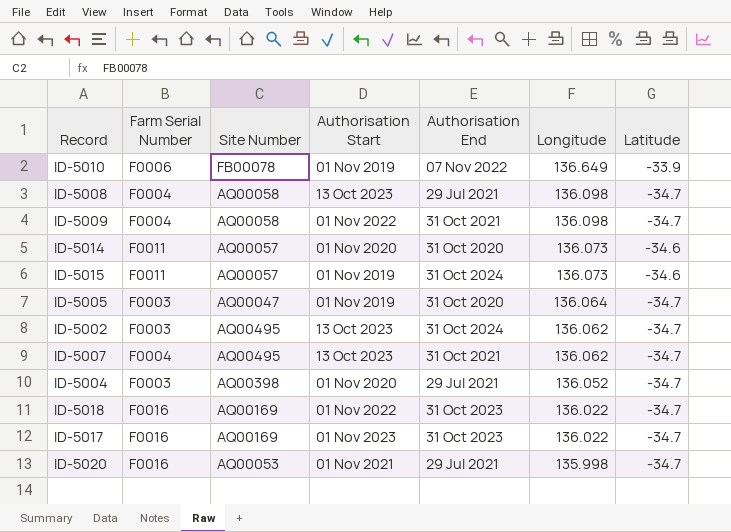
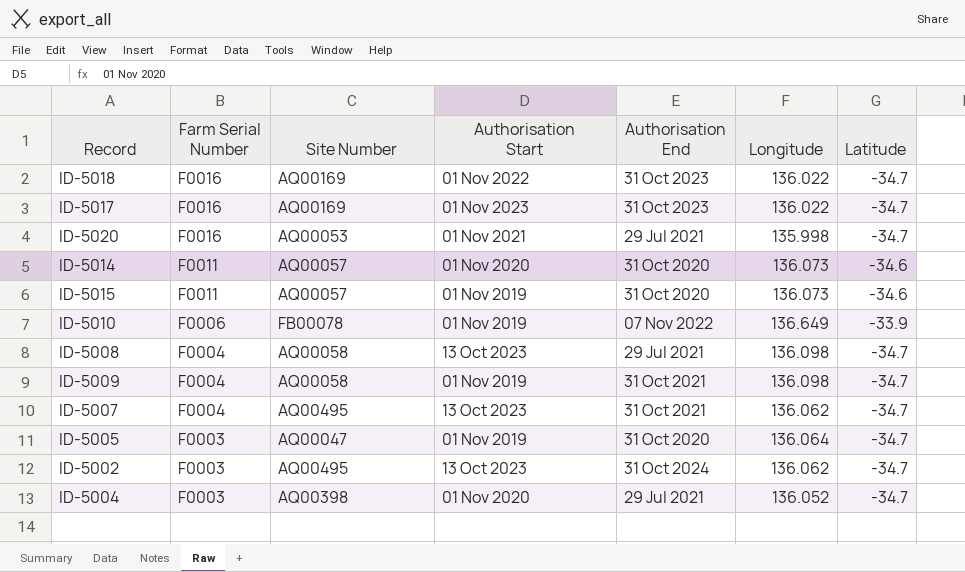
row order: Longitude descending -> Farm Serial Number descending
ID-5015 | Authorisation End: 31 Oct 2024 -> 31 Oct 2020
ID-5009 | Authorisation Start: 01 Nov 2022 -> 01 Nov 2019

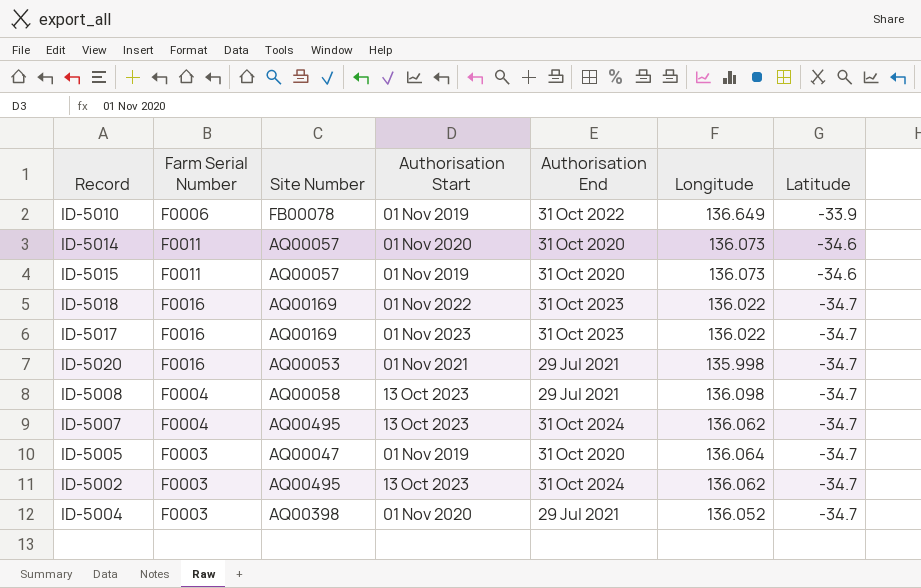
row order: Farm Serial Number descending -> Latitude descending
row ID-5009: F0004 | AQ00058 | 01 Nov 2019 | 31 Oct 2021 | 136.098 | -34.7 -> none
ID-5010 | Authorisation End: 07 Nov 2022 -> 31 Oct 2022
ID-5007 | Authorisation End: 31 Oct 2021 -> 31 Oct 2024

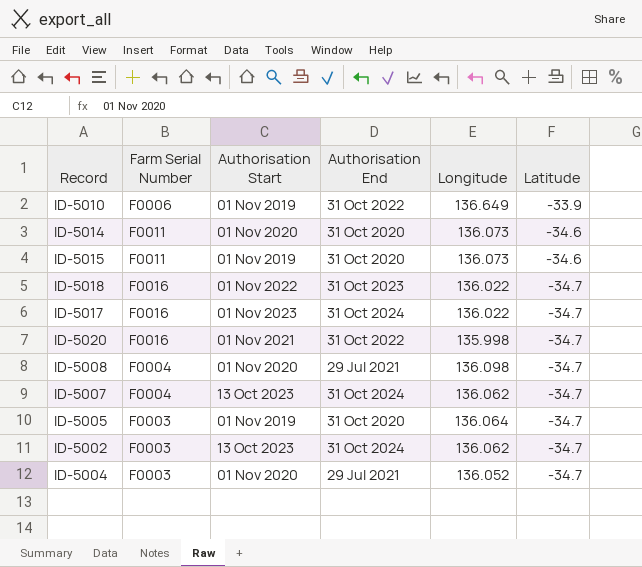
column Site Number | position: 3 -> none
ID-5017 | Authorisation End: 31 Oct 2023 -> 31 Oct 2024
ID-5020 | Authorisation End: 29 Jul 2021 -> 31 Oct 2022
ID-5008 | Authorisation Start: 13 Oct 2023 -> 01 Nov 2020

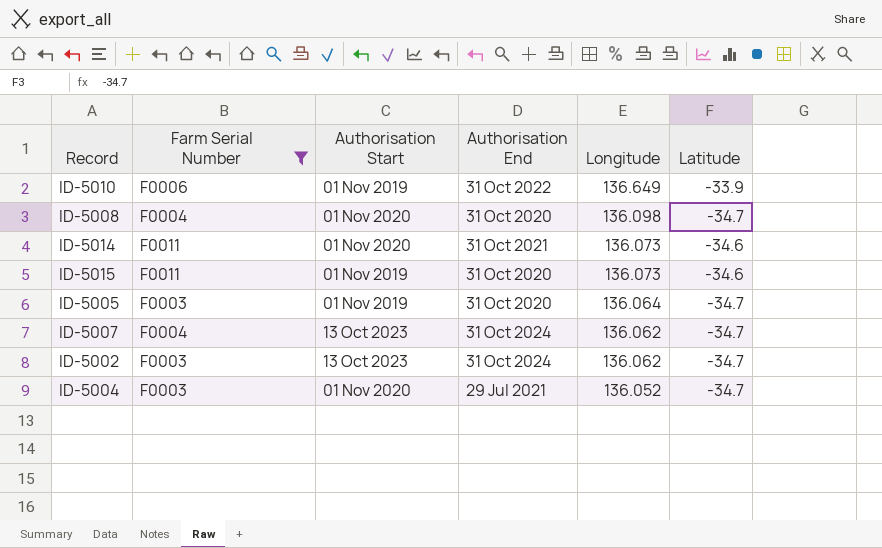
filter: none -> Farm Serial Number != F0016
row order: Latitude descending -> Longitude descending
ID-5008 | Authorisation End: 29 Jul 2021 -> 31 Oct 2020
ID-5014 | Authorisation End: 31 Oct 2020 -> 31 Oct 2021

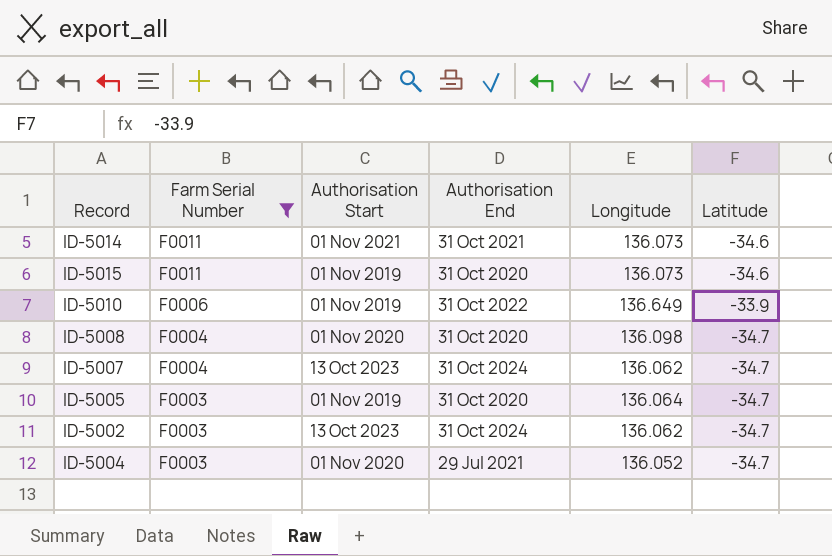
row order: Longitude descending -> Farm Serial Number descending
ID-5014 | Authorisation Start: 01 Nov 2020 -> 01 Nov 2021

